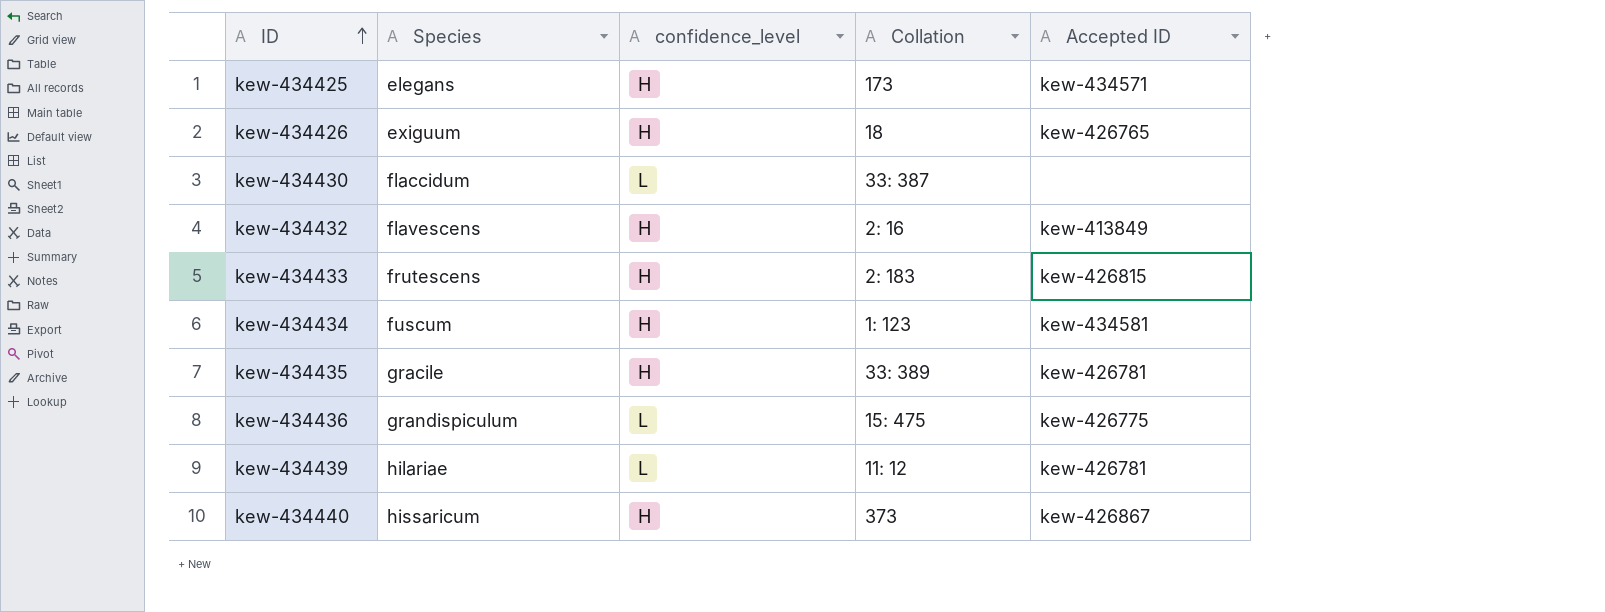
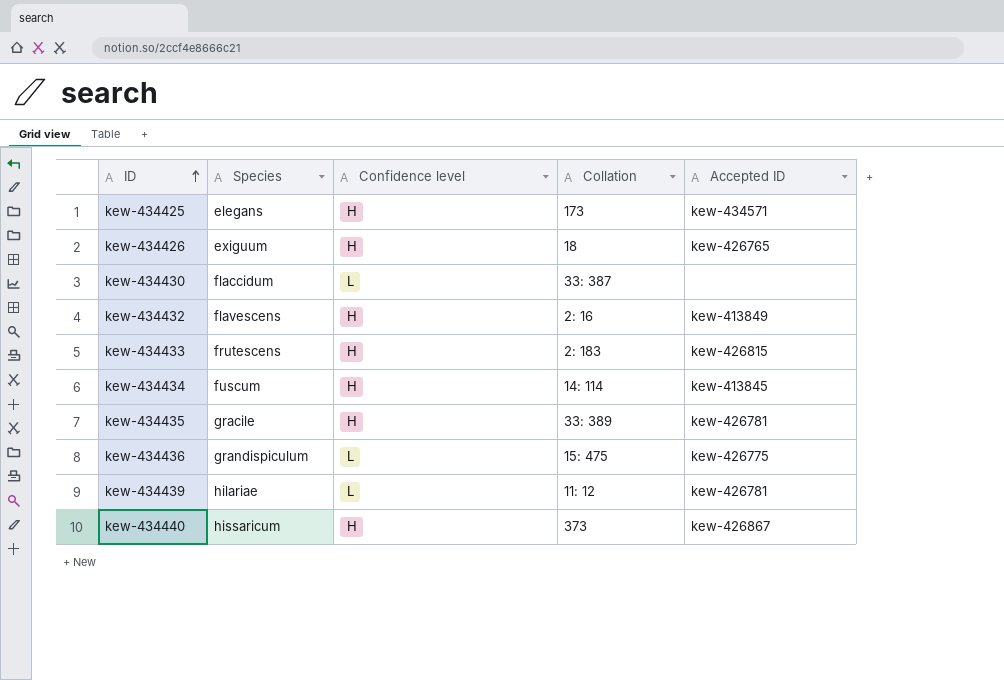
column name: confidence_level -> Confidence level
kew-434434 | Collation: 1: 123 -> 14: 114
kew-434434 | Accepted ID: kew-434581 -> kew-413845

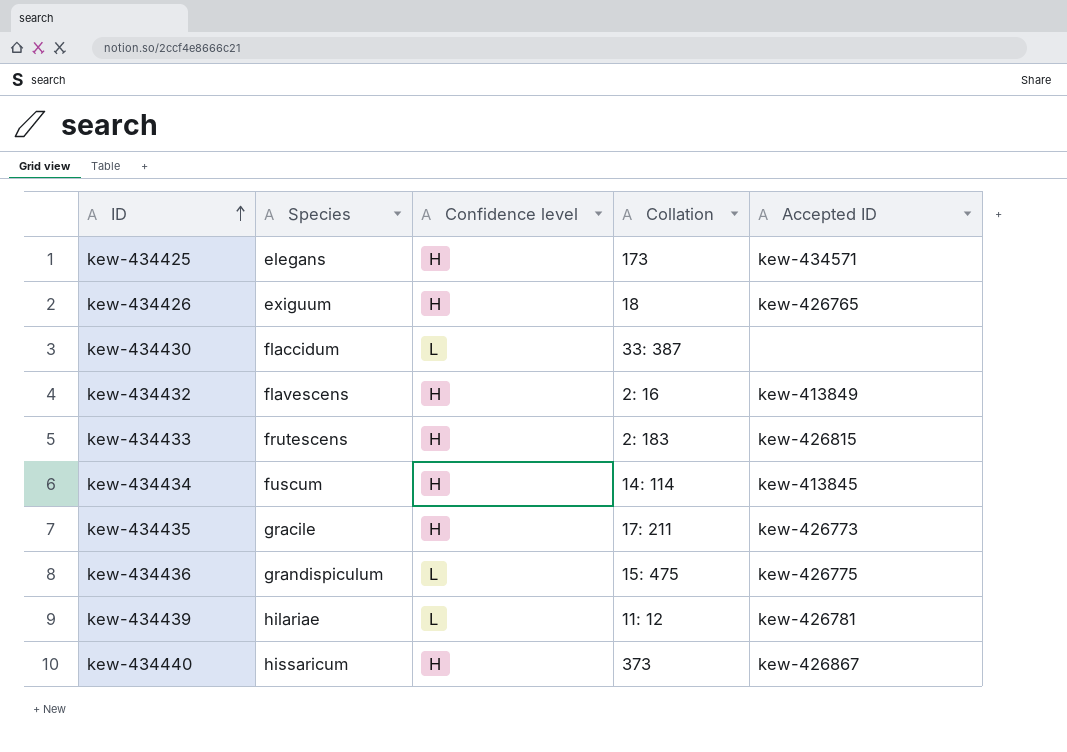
kew-434435 | Collation: 33: 389 -> 17: 211
kew-434435 | Accepted ID: kew-426781 -> kew-426773

